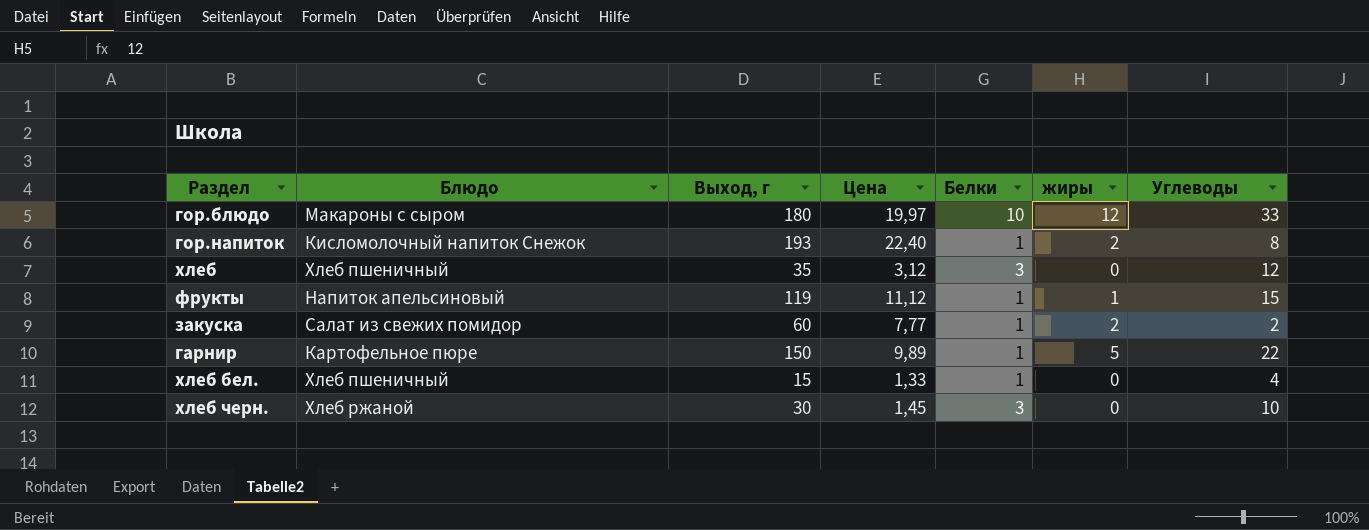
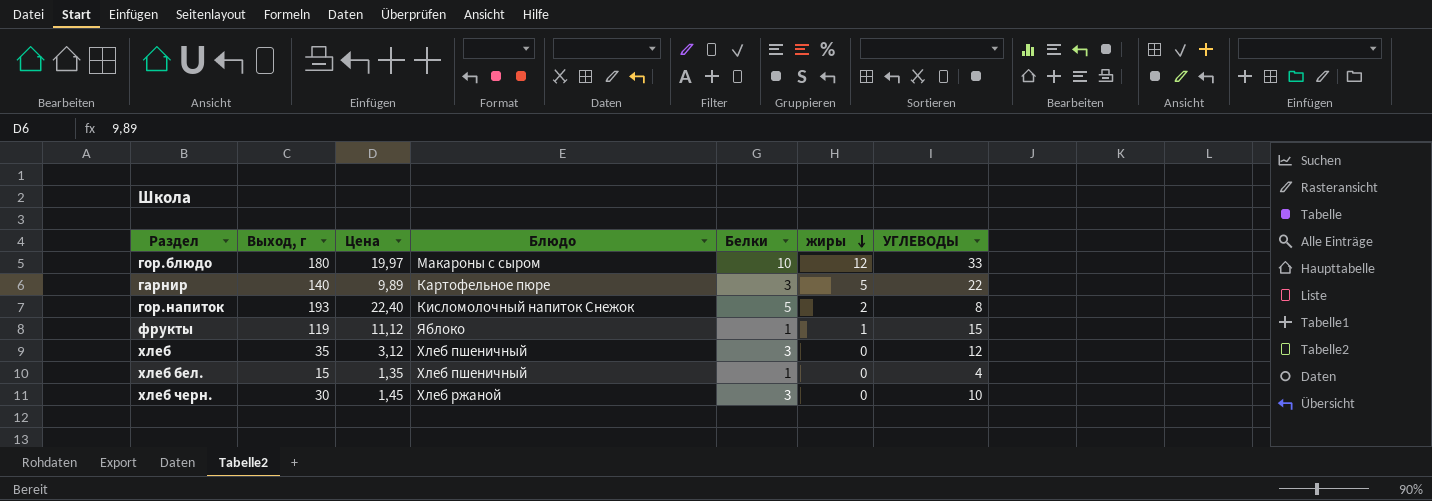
row order: none -> жиры descending
column Блюдо | position: 2 -> 4
column name: Углеводы -> УГЛЕВОДЫ
row закуска: Салат из свежих помидор | 60 | 7,77 | 1 | 2 | 2 -> none
гарнир | Выход, г: 150 -> 140
гарнир | Белки: 1 -> 3
гор.напиток | Белки: 1 -> 5
фрукты | Блюдо: Напиток апельсиновый -> Яблоко
хлеб бел. | Цена: 1,33 -> 1,35

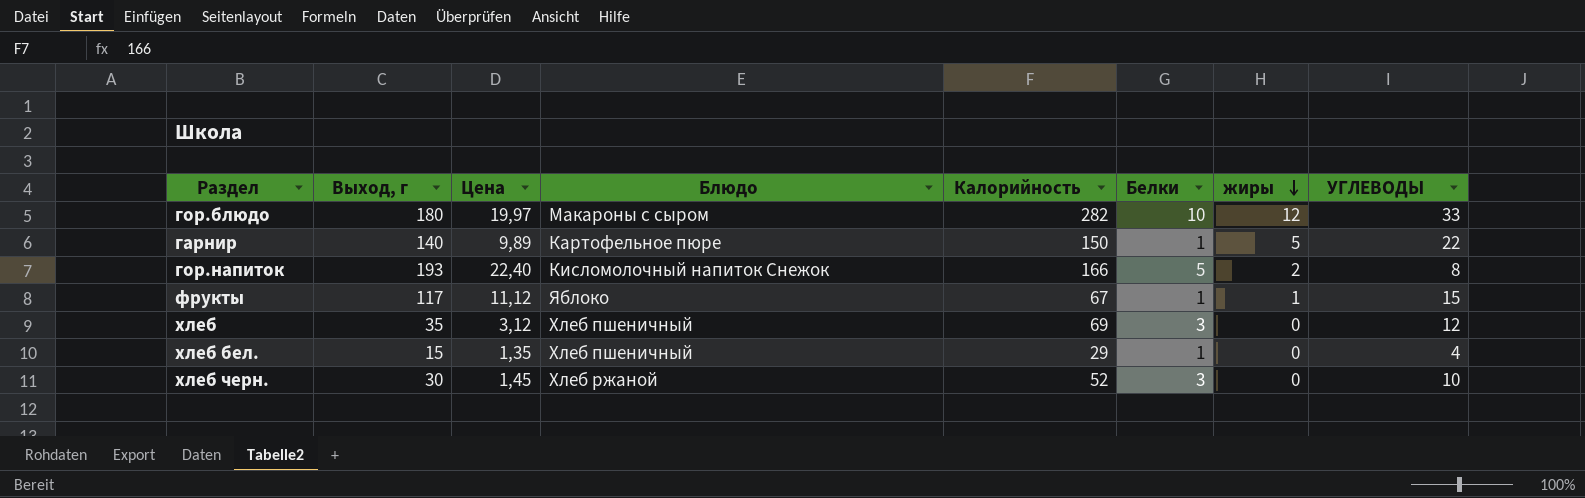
column Калорийность | position: none -> 5
гарнир | Белки: 3 -> 1
фрукты | Выход, г: 119 -> 117

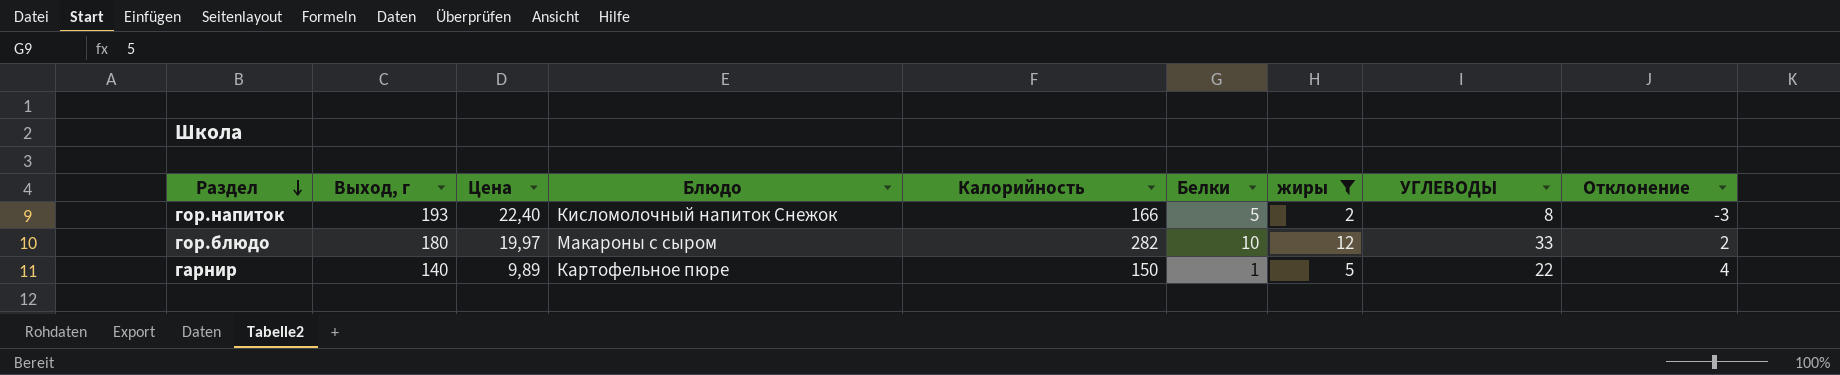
filter: none -> жиры >= 2
row order: жиры descending -> Раздел descending
column Отклонение | formula: none -> [жиры] - [Белки]

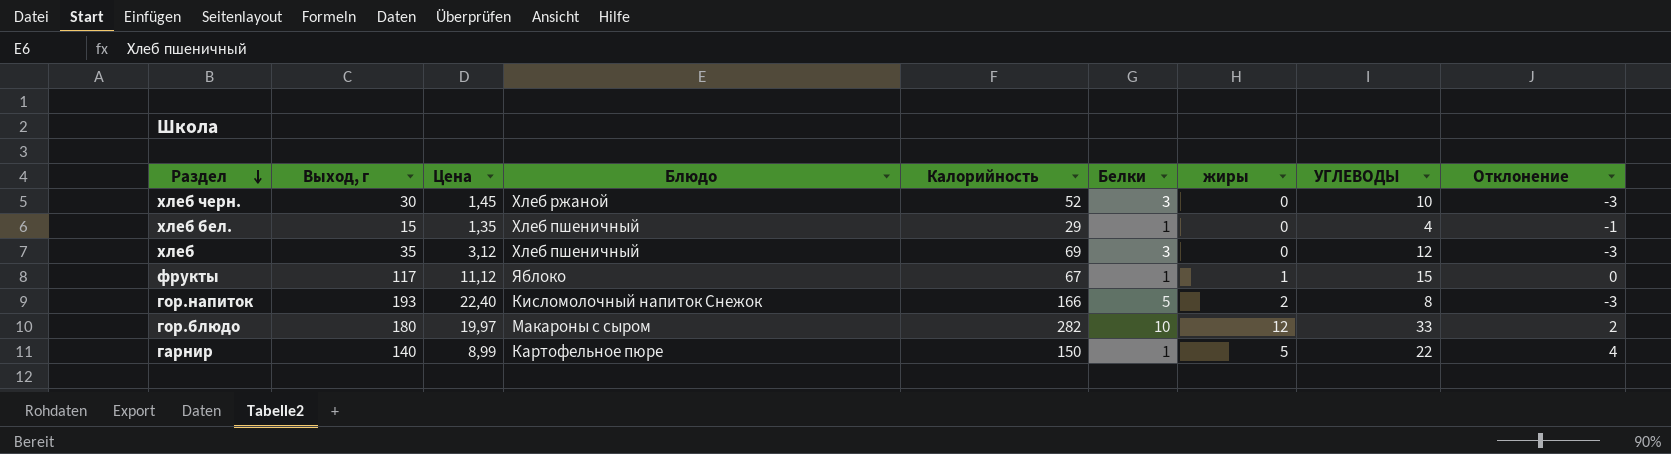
filter: жиры >= 2 -> none
гарнир | Цена: 9,89 -> 8,99

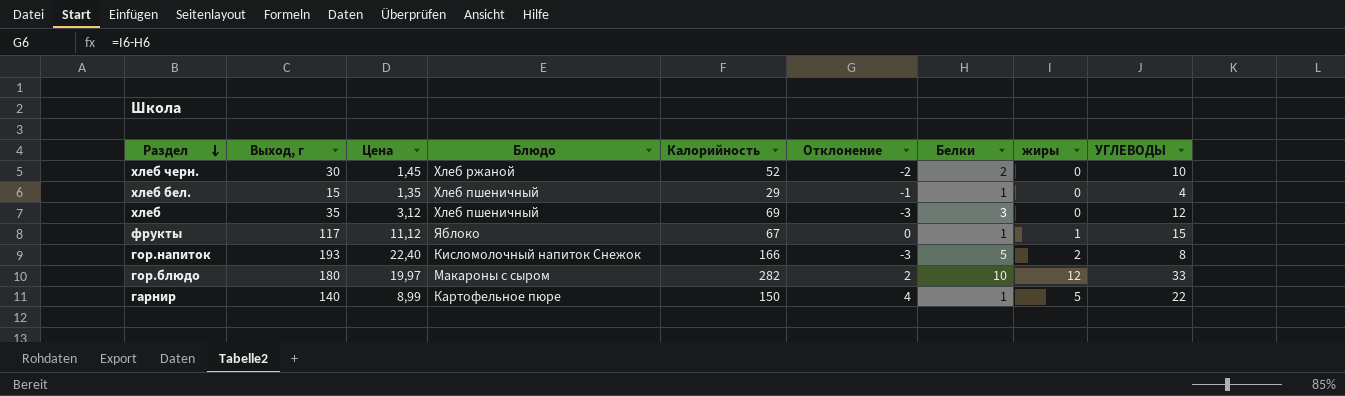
column Отклонение | position: 9 -> 6
хлеб черн. | Отклонение: -3 -> -2
хлеб черн. | Белки: 3 -> 2

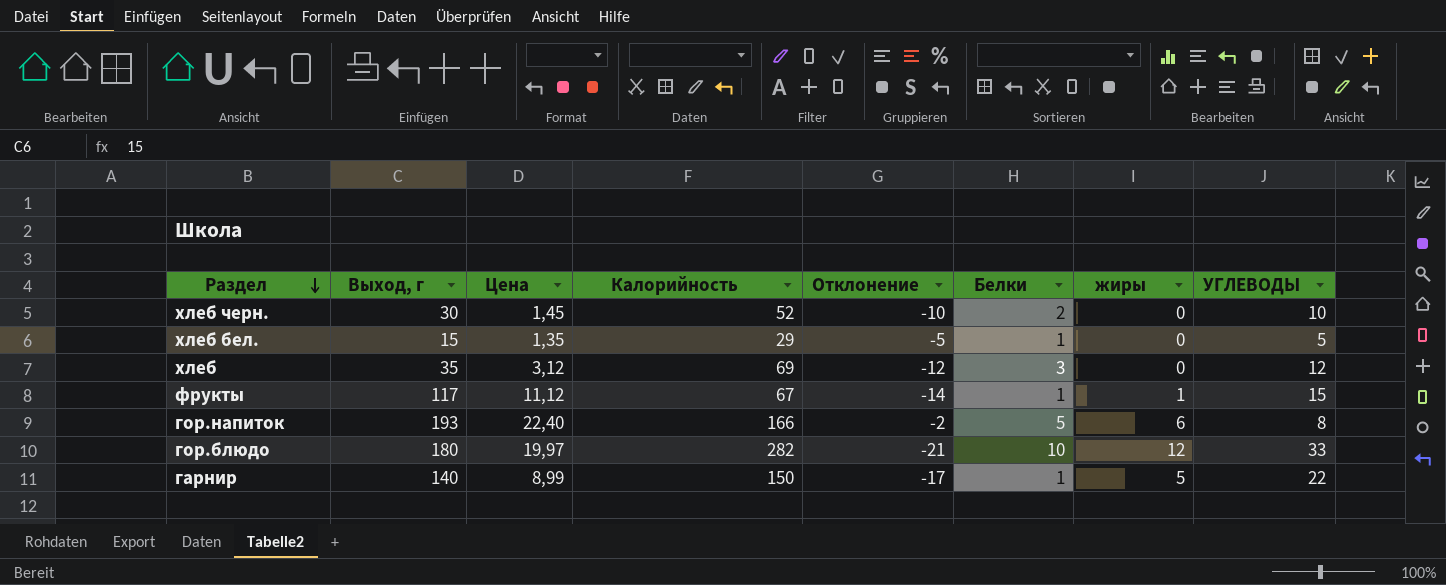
column Блюдо | position: 4 -> none
column Отклонение | formula: [жиры] - [Белки] -> [жиры] - [УГЛЕВОДЫ]
хлеб бел. | УГЛЕВОДЫ: 4 -> 5
гор.напиток | жиры: 2 -> 6

